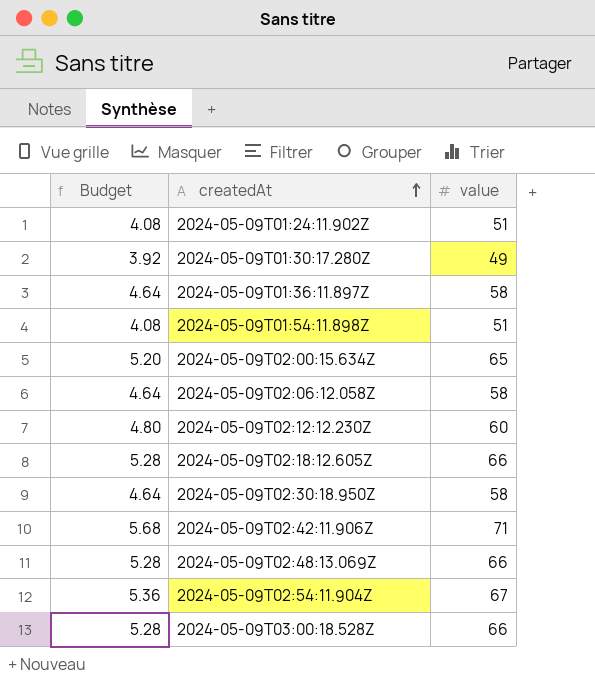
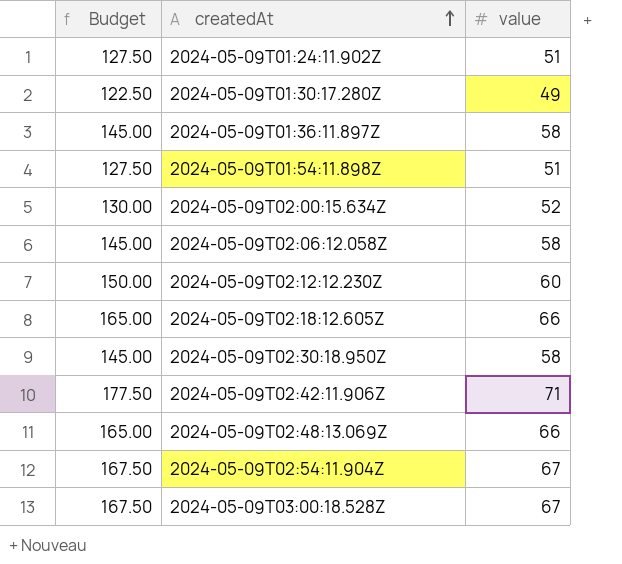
column Budget | formula: [value] * 0.08 -> [value] * 2.5
2024-05-09T02:00:15.634Z | value: 65 -> 52
2024-05-09T03:00:18.528Z | value: 66 -> 67

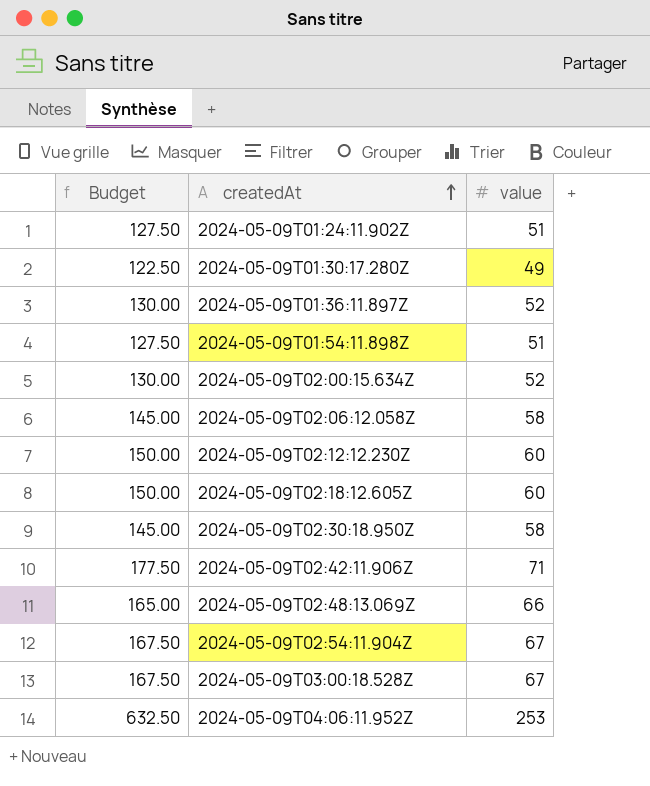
2024-05-09T01:36:11.897Z | Budget: 145.00 -> 130.00
2024-05-09T01:36:11.897Z | value: 58 -> 52
2024-05-09T02:18:12.605Z | Budget: 165.00 -> 150.00
2024-05-09T02:18:12.605Z | value: 66 -> 60
row 2024-05-09T04:06:11.952Z: none -> 632.50 | 253

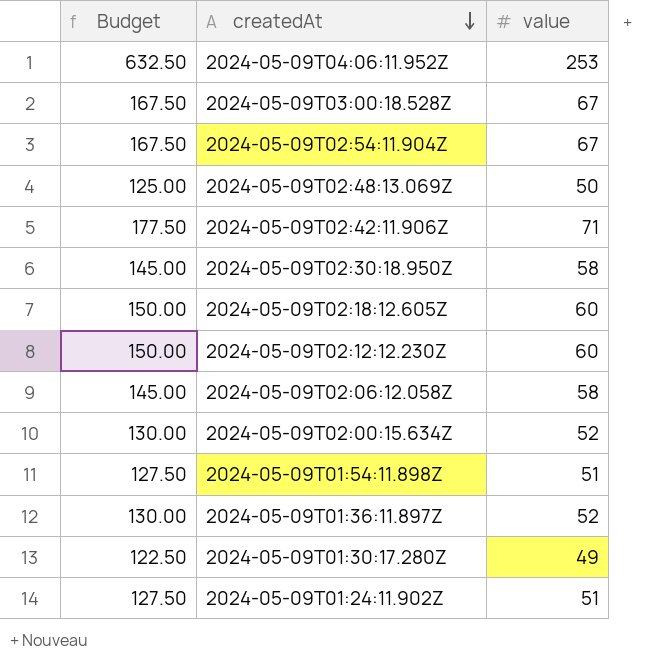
row order: createdAt ascending -> createdAt descending
2024-05-09T02:48:13.069Z | Budget: 165.00 -> 125.00
2024-05-09T02:48:13.069Z | value: 66 -> 50

